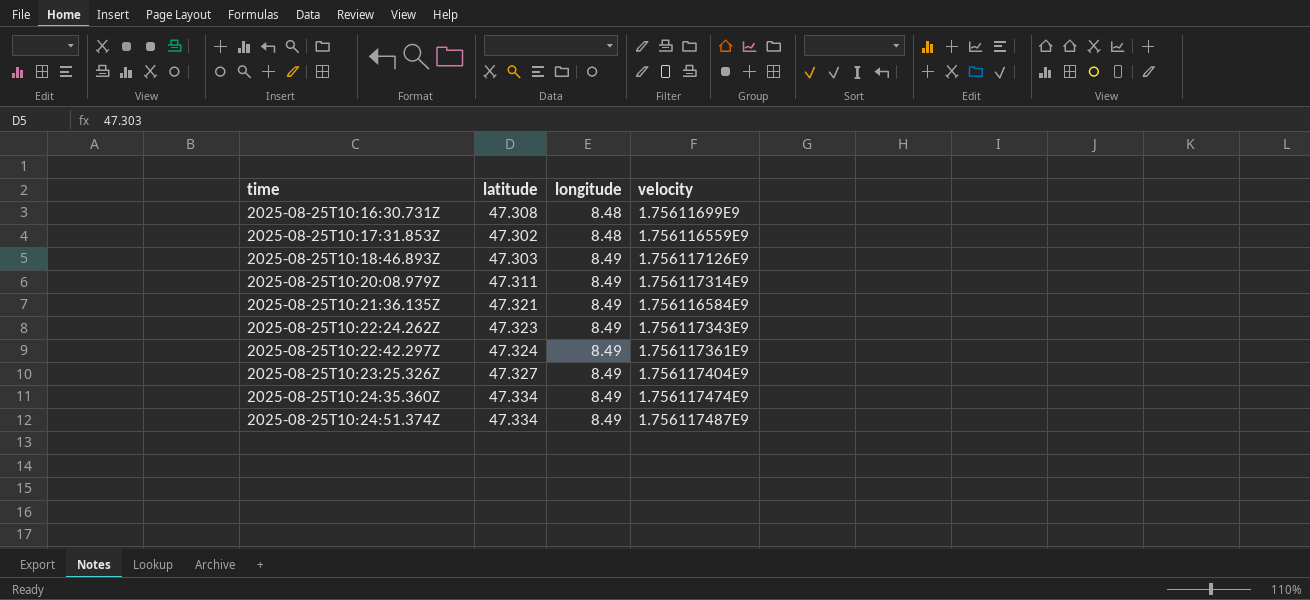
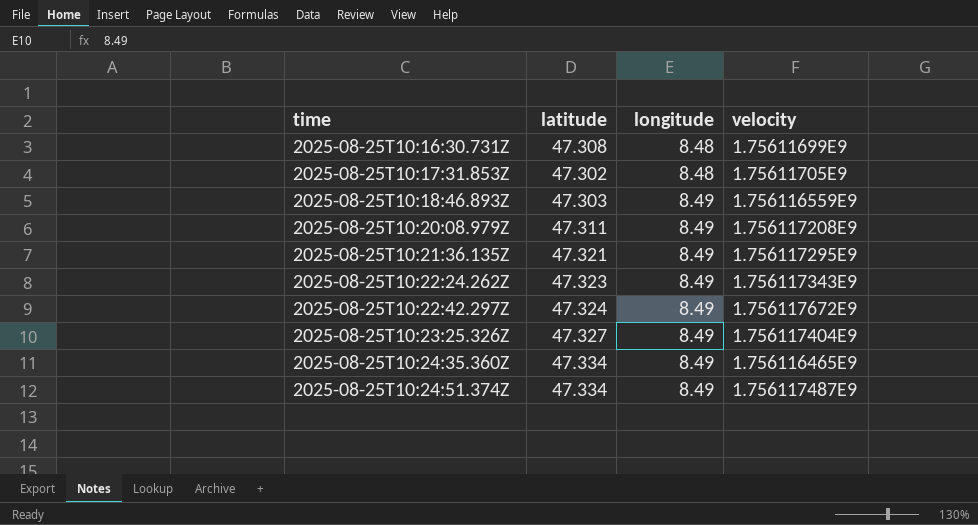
2025-08-25T10:17:31.853Z | velocity: 1.756116559E9 -> 1.75611705E9
2025-08-25T10:18:46.893Z | velocity: 1.756117126E9 -> 1.756116559E9
2025-08-25T10:20:08.979Z | velocity: 1.756117314E9 -> 1.756117208E9
2025-08-25T10:21:36.135Z | velocity: 1.756116584E9 -> 1.756117295E9
2025-08-25T10:22:42.297Z | velocity: 1.756117361E9 -> 1.756117672E9
2025-08-25T10:24:35.360Z | velocity: 1.756117474E9 -> 1.756116465E9

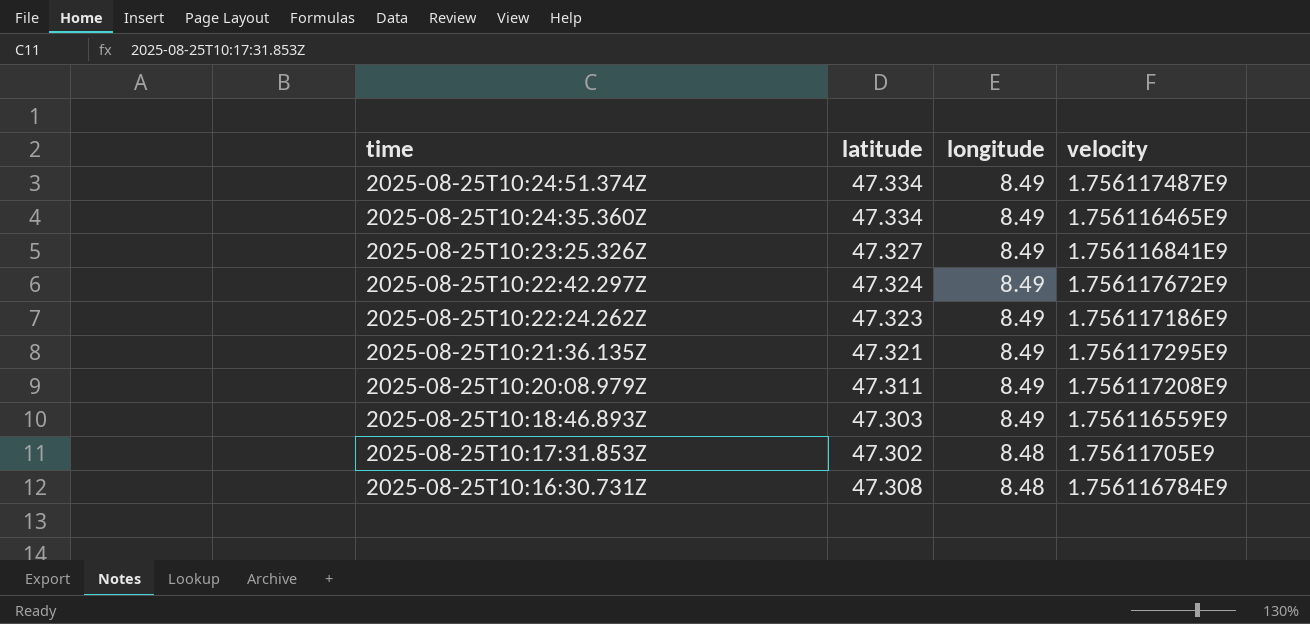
row order: time ascending -> time descending
2025-08-25T10:23:25.326Z | velocity: 1.756117404E9 -> 1.756116841E9
2025-08-25T10:22:24.262Z | velocity: 1.756117343E9 -> 1.756117186E9
2025-08-25T10:16:30.731Z | velocity: 1.75611699E9 -> 1.756116784E9

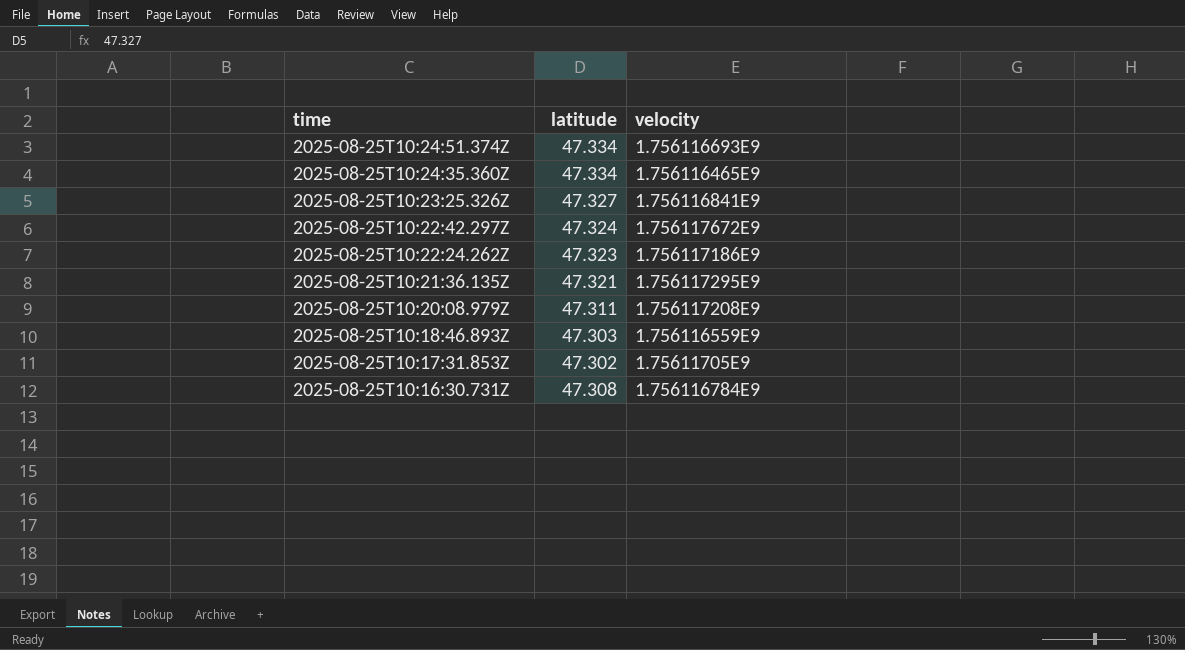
column longitude | position: 3 -> none
2025-08-25T10:24:51.374Z | velocity: 1.756117487E9 -> 1.756116693E9

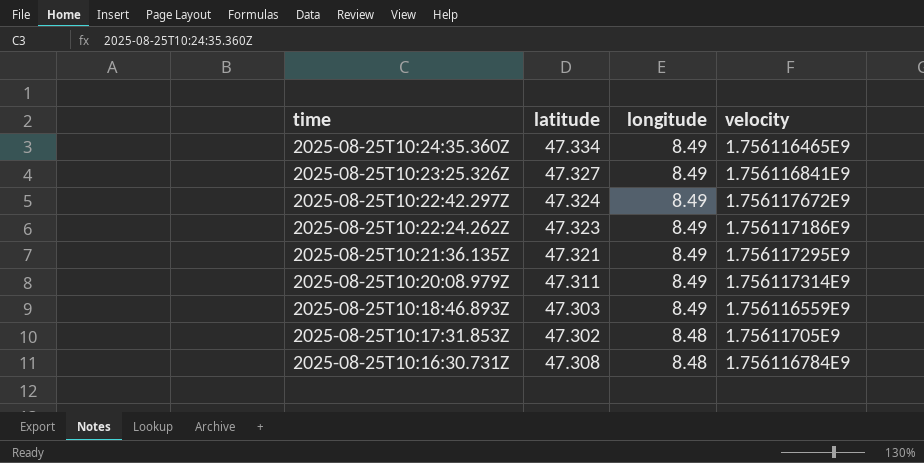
column longitude | position: none -> 3
row 2025-08-25T10:24:51.374Z: 47.334 | 1.756116693E9 -> none
2025-08-25T10:20:08.979Z | velocity: 1.756117208E9 -> 1.756117314E9

